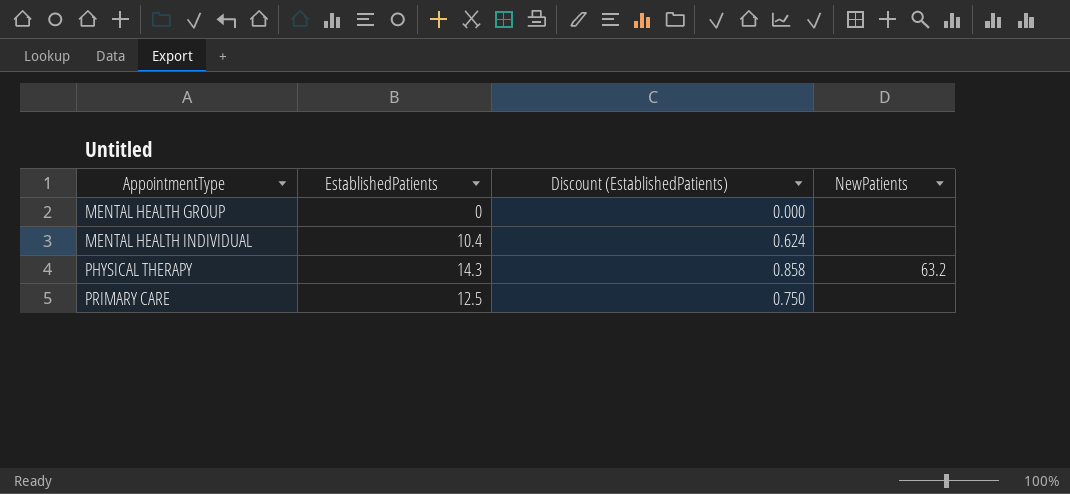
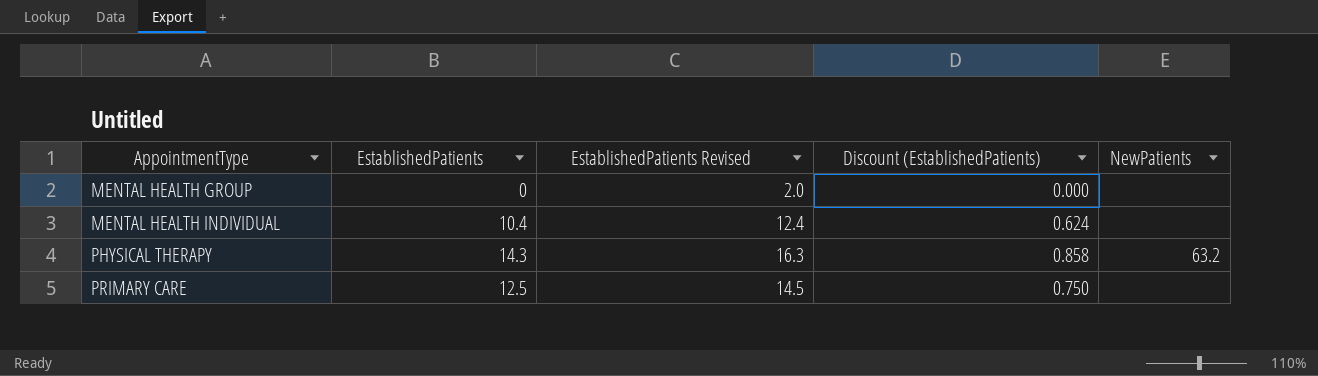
column EstablishedPatients Revised | formula: none -> [EstablishedPatients] + 2

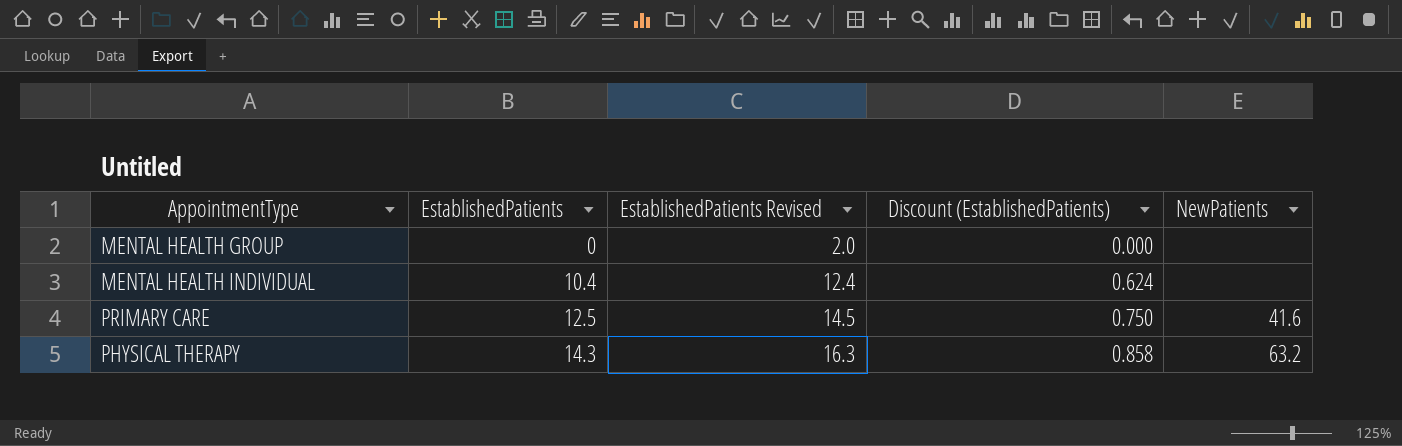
row order: AppointmentType ascending -> EstablishedPatients ascending
PRIMARY CARE | NewPatients: none -> 41.6

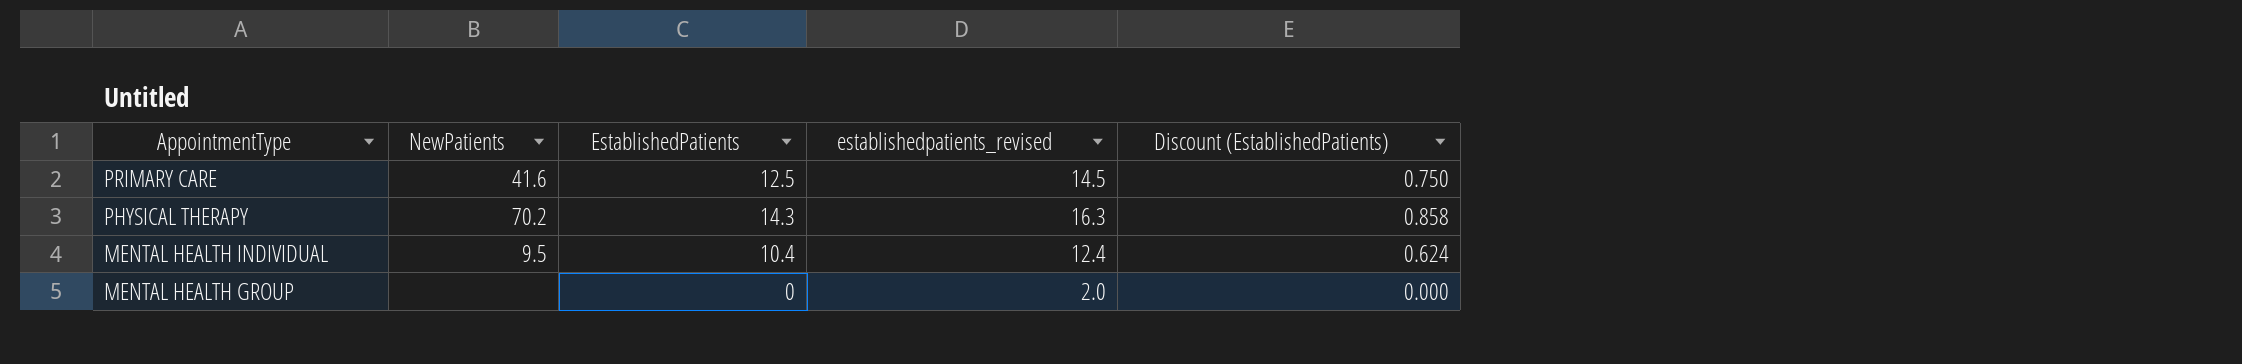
row order: EstablishedPatients ascending -> AppointmentType descending
column NewPatients | position: 5 -> 2
column name: EstablishedPatients Revised -> establishedpatients_revised
PHYSICAL THERAPY | NewPatients: 63.2 -> 70.2
MENTAL HEALTH INDIVIDUAL | NewPatients: none -> 9.5

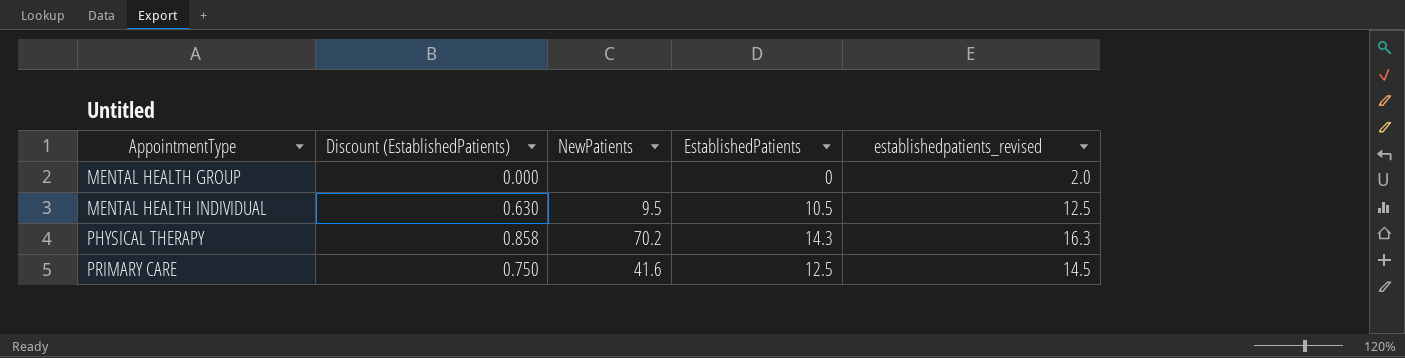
row order: AppointmentType descending -> AppointmentType ascending
column Discount (EstablishedPatients) | position: 5 -> 2
MENTAL HEALTH INDIVIDUAL | Discount (EstablishedPatients): 0.624 -> 0.630
MENTAL HEALTH INDIVIDUAL | EstablishedPatients: 10.4 -> 10.5
MENTAL HEALTH INDIVIDUAL | establishedpatients_revised: 12.4 -> 12.5

